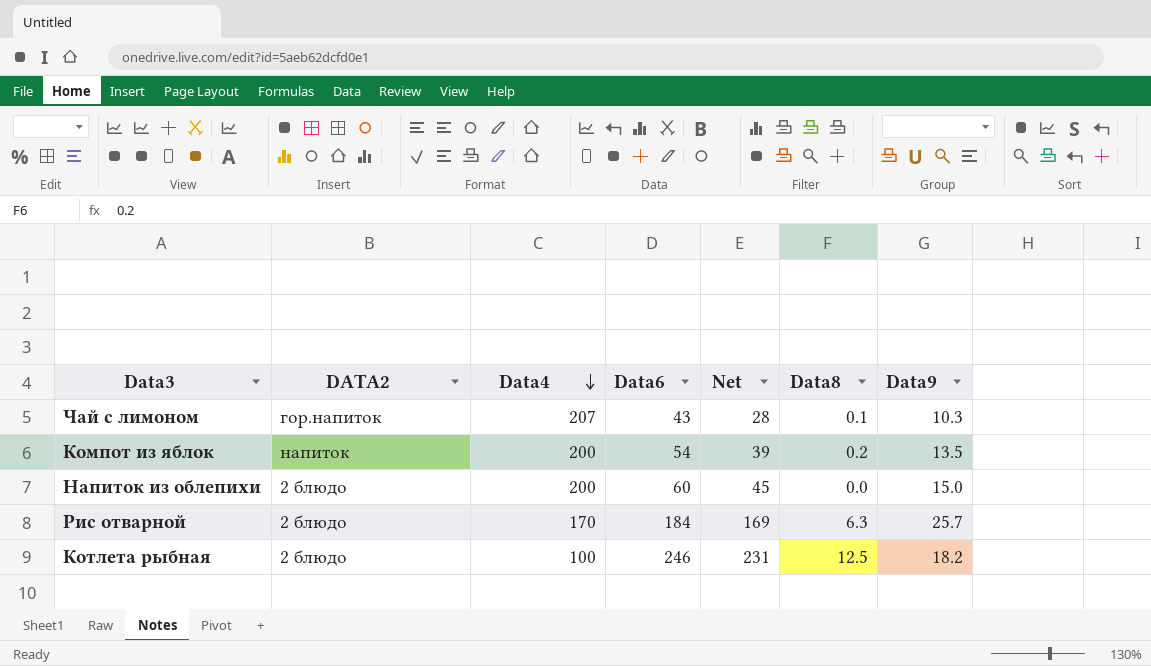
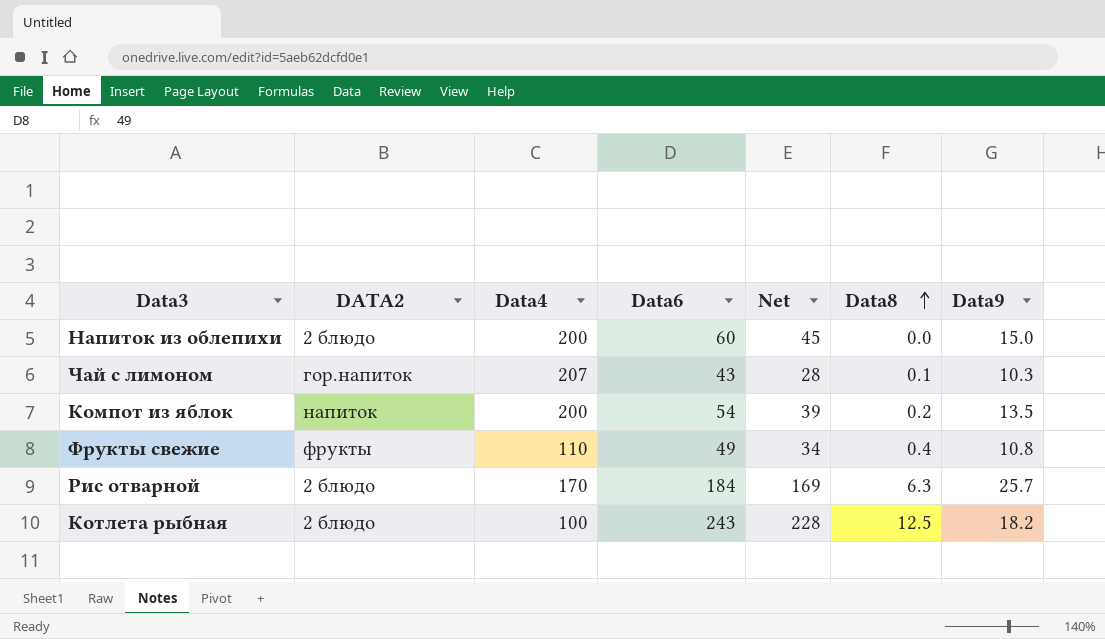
row order: Data4 descending -> Data8 ascending
row Фрукты свежие: none -> фрукты | 110 | 49 | 34 | 0.4 | 10.8
Котлета рыбная | Data6: 246 -> 243
Котлета рыбная | Net: 231 -> 228

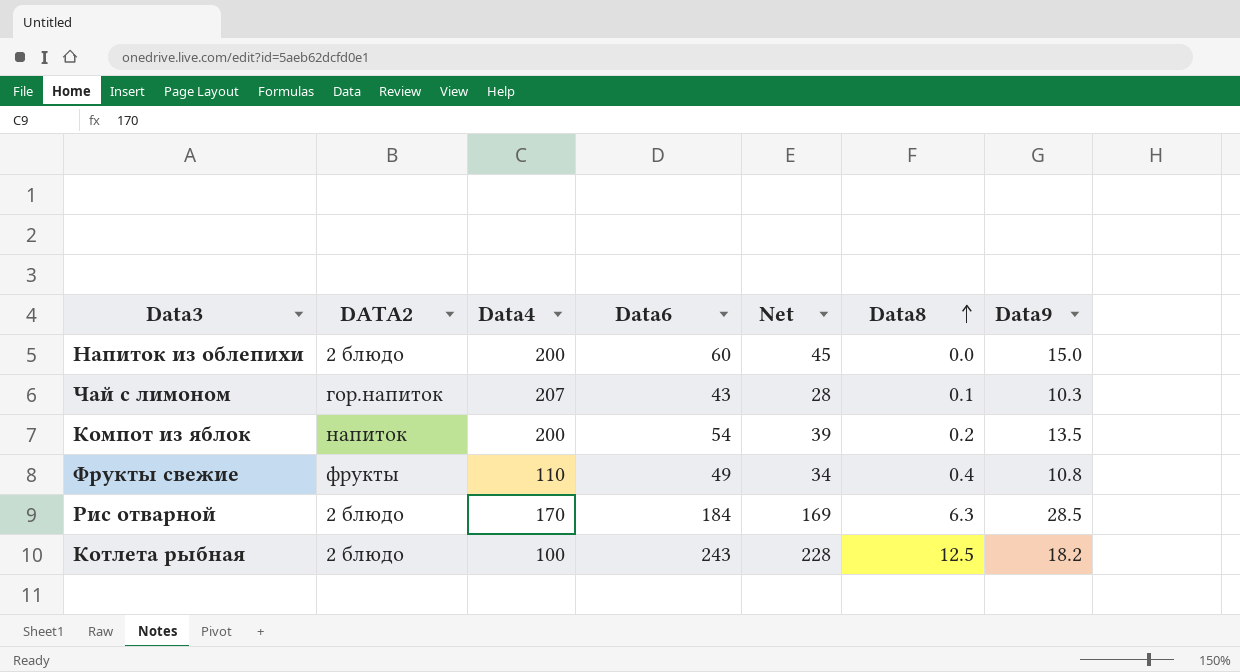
Рис отварной | Data9: 25.7 -> 28.5

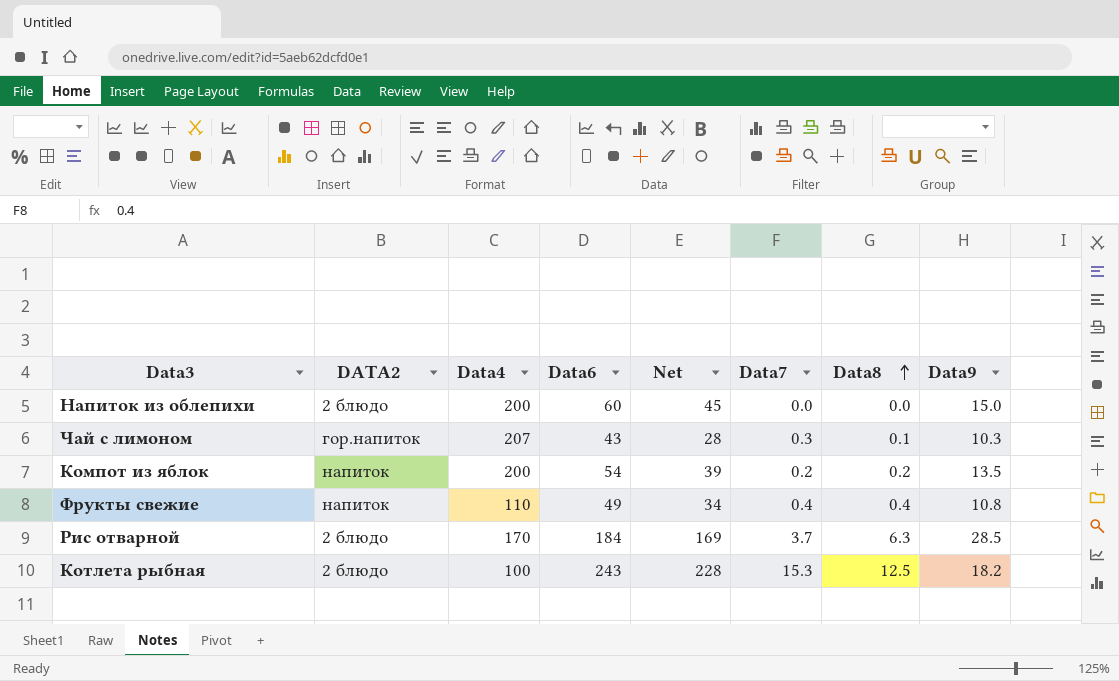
column Data7 | position: none -> 6
Фрукты свежие | DATA2: фрукты -> напиток

